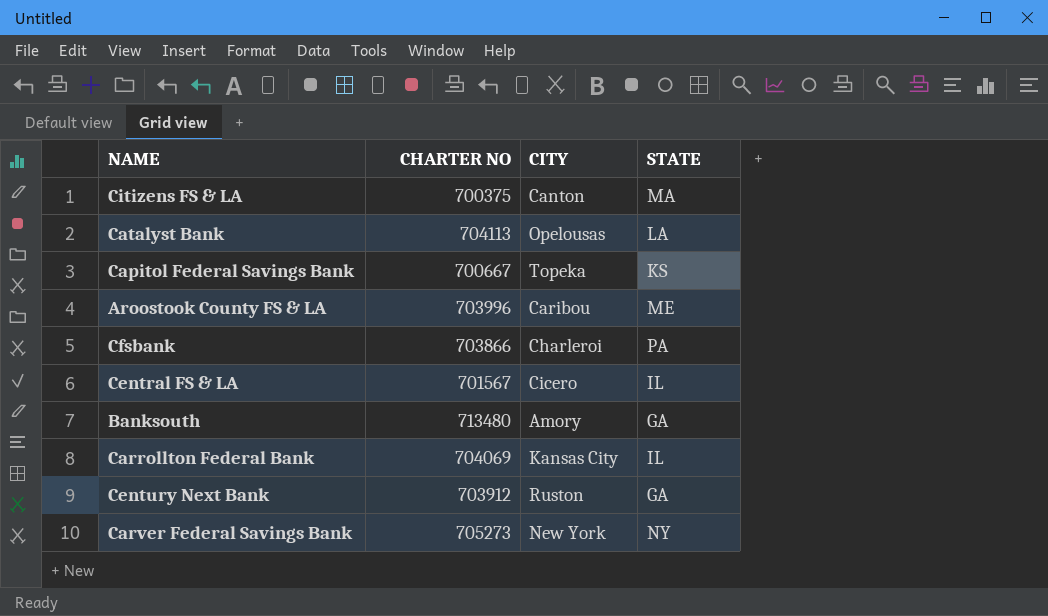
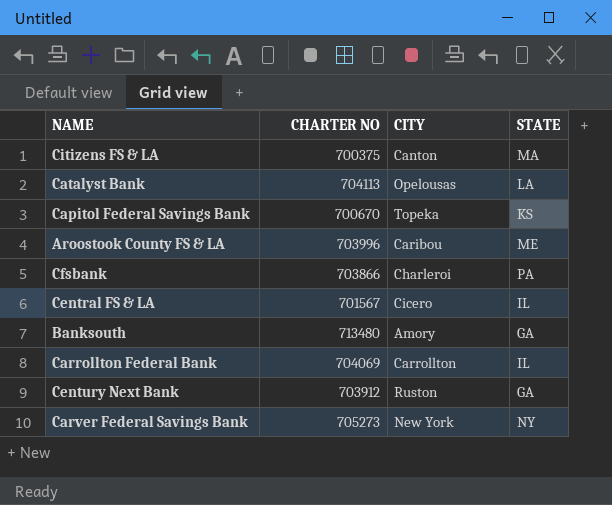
Capitol Federal Savings Bank | CHARTER NO: 700667 -> 700670
Carrollton Federal Bank | CITY: Kansas City -> Carrollton

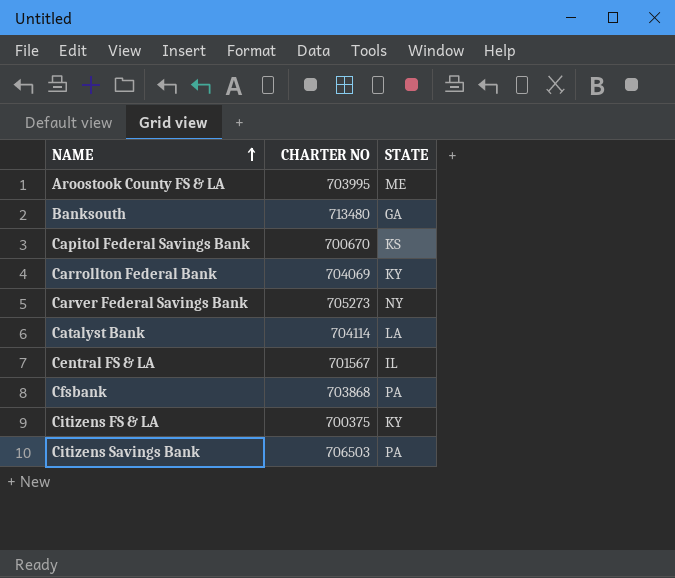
row order: none -> NAME ascending
column CITY | position: 3 -> none
row Century Next Bank: 703912 | Ruston | GA -> none
Aroostook County FS & LA | CHARTER NO: 703996 -> 703995
Carrollton Federal Bank | STATE: IL -> KY
Catalyst Bank | CHARTER NO: 704113 -> 704114
Cfsbank | CHARTER NO: 703866 -> 703868
Citizens FS & LA | STATE: MA -> KY
row Citizens Savings Bank: none -> 706503 | PA

